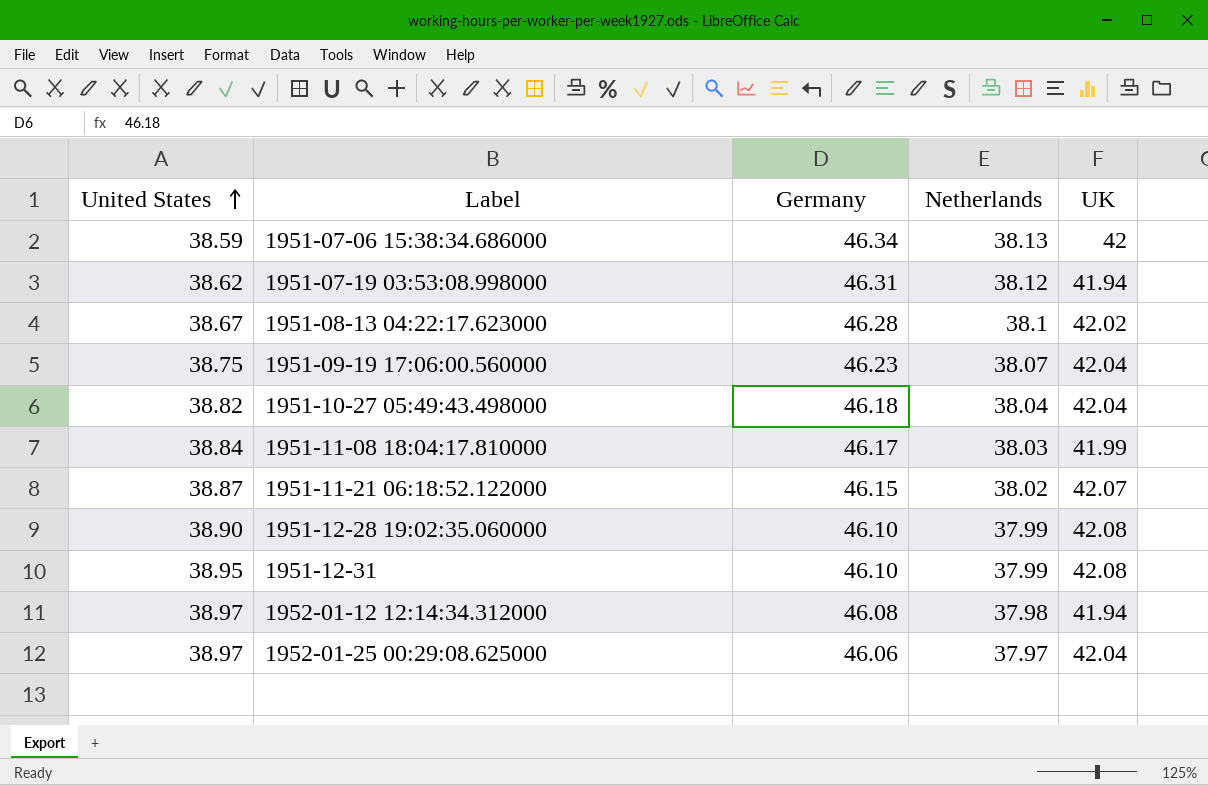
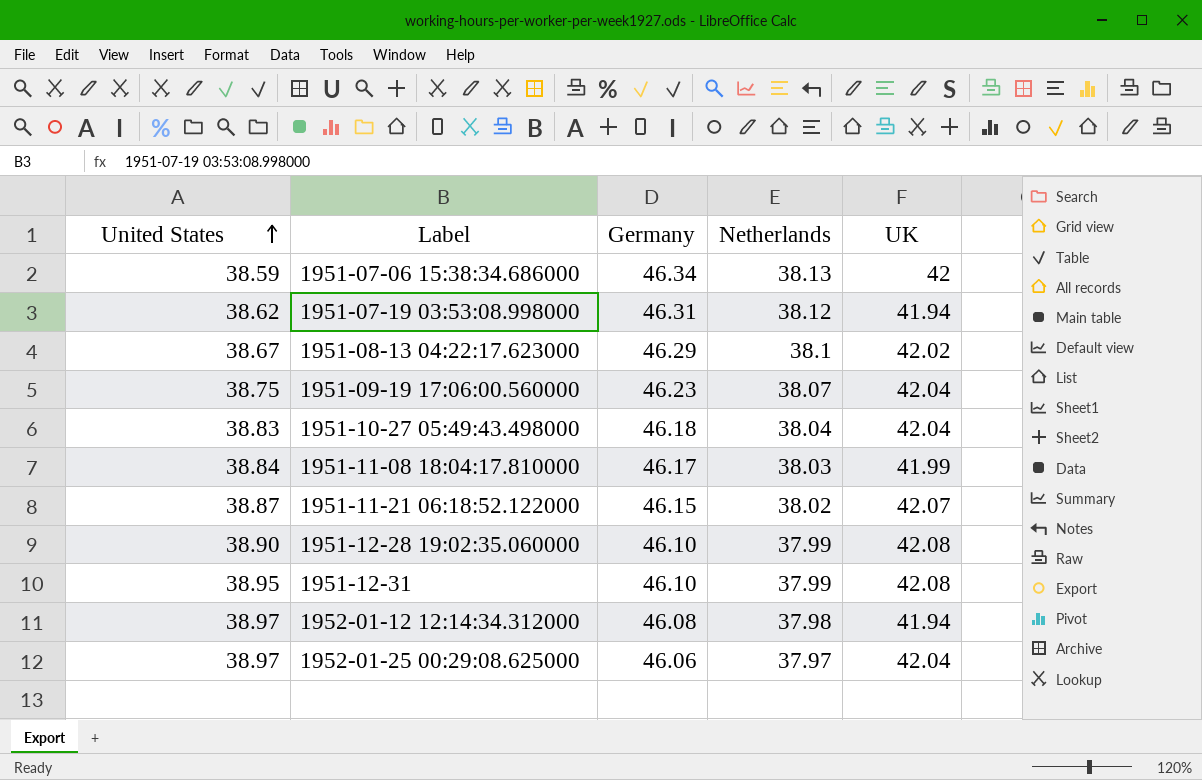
1951-08-13 04:22:17.623000 | Germany: 46.28 -> 46.29
1951-10-27 05:49:43.498000 | United States: 38.82 -> 38.83

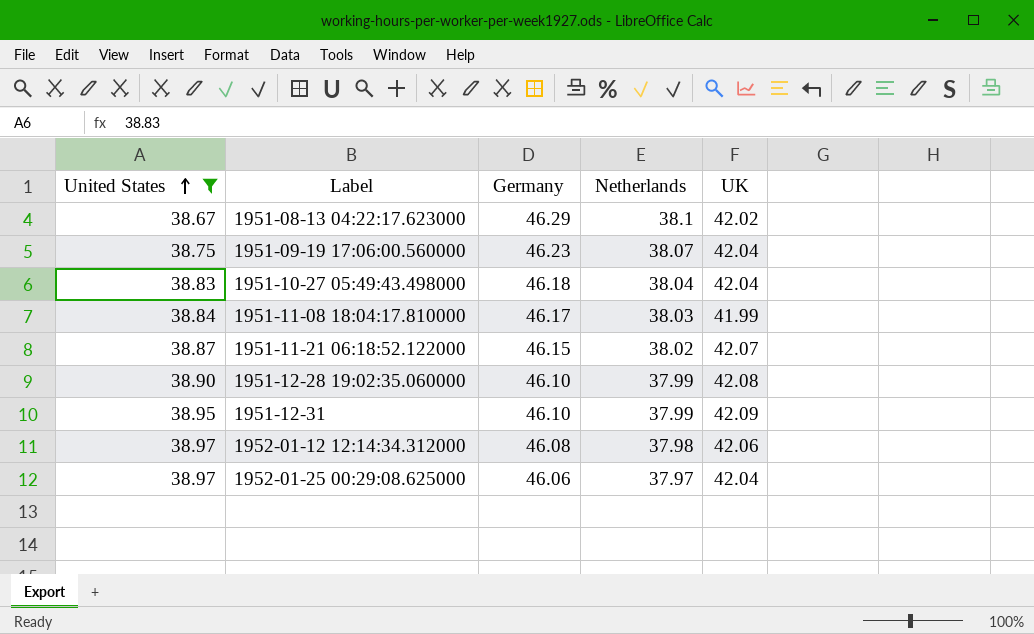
filter: none -> United States >= 38.67
1951-12-31 | UK: 42.08 -> 42.09
1952-01-12 12:14:34.312000 | UK: 41.94 -> 42.06

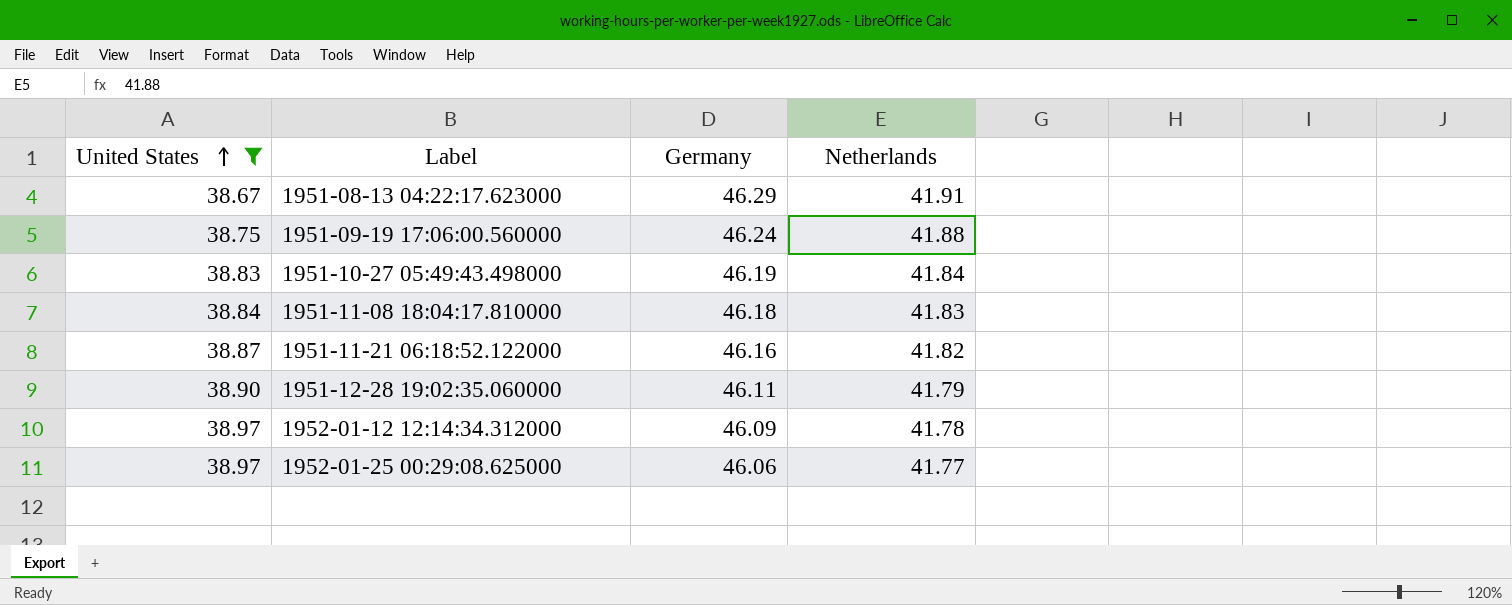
column UK | position: 5 -> none
row 1951-12-31: 38.95 | 46.10 | 37.99 | 42.09 -> none
1951-08-13 04:22:17.623000 | Netherlands: 38.1 -> 41.91
1951-09-19 17:06:00.560000 | Germany: 46.23 -> 46.24
1951-09-19 17:06:00.560000 | Netherlands: 38.07 -> 41.88
1951-10-27 05:49:43.498000 | Germany: 46.18 -> 46.19
1951-10-27 05:49:43.498000 | Netherlands: 38.04 -> 41.84
1951-11-08 18:04:17.810000 | Germany: 46.17 -> 46.18
1951-11-08 18:04:17.810000 | Netherlands: 38.03 -> 41.83
1951-11-21 06:18:52.122000 | Germany: 46.15 -> 46.16
1951-11-21 06:18:52.122000 | Netherlands: 38.02 -> 41.82
1951-12-28 19:02:35.060000 | Germany: 46.10 -> 46.11
1951-12-28 19:02:35.060000 | Netherlands: 37.99 -> 41.79
1952-01-12 12:14:34.312000 | Germany: 46.08 -> 46.09
1952-01-12 12:14:34.312000 | Netherlands: 37.98 -> 41.78
1952-01-25 00:29:08.625000 | Netherlands: 37.97 -> 41.77

